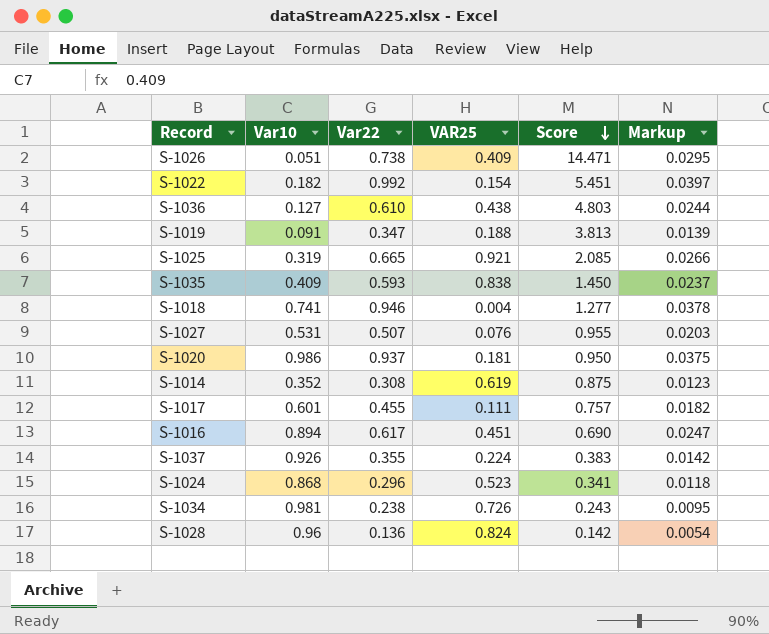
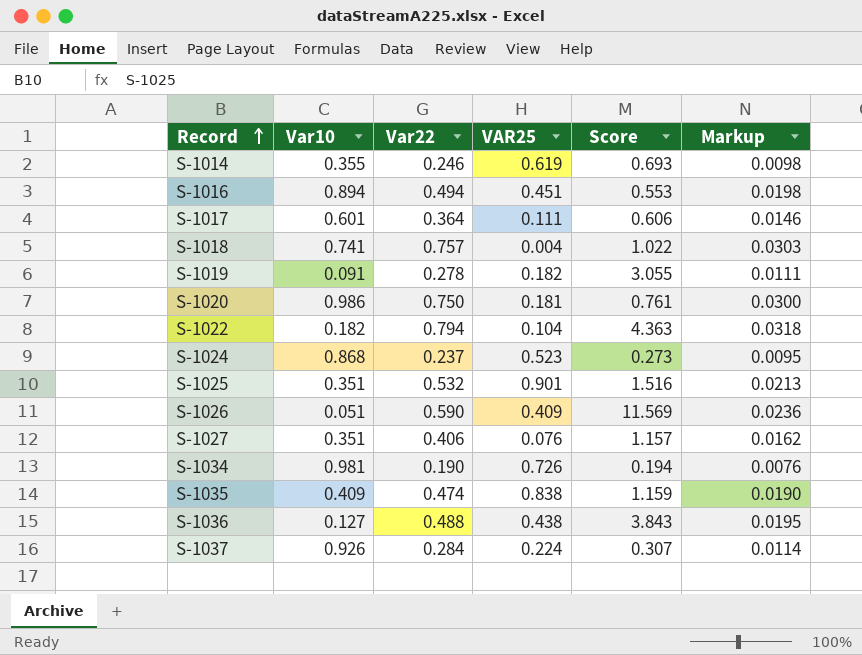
row order: Score descending -> Record ascending
row S-1028: 0.96 | 0.136 | 0.824 | 0.142 | 0.0054 -> none
S-1014 | Var10: 0.352 -> 0.355
S-1014 | Var22: 0.308 -> 0.246
S-1014 | Score: 0.875 -> 0.693
S-1014 | Markup: 0.0123 -> 0.0098
S-1016 | Var22: 0.617 -> 0.494
S-1016 | Score: 0.690 -> 0.553
S-1016 | Markup: 0.0247 -> 0.0198
S-1017 | Var22: 0.455 -> 0.364
S-1017 | Score: 0.757 -> 0.606
S-1017 | Markup: 0.0182 -> 0.0146
S-1018 | Var22: 0.946 -> 0.757
S-1018 | Score: 1.277 -> 1.022
S-1018 | Markup: 0.0378 -> 0.0303
S-1019 | Var22: 0.347 -> 0.278
S-1019 | VAR25: 0.188 -> 0.182
S-1019 | Score: 3.813 -> 3.055
S-1019 | Markup: 0.0139 -> 0.0111
S-1020 | Var22: 0.937 -> 0.750
S-1020 | Score: 0.950 -> 0.761
S-1020 | Markup: 0.0375 -> 0.0300
S-1022 | Var22: 0.992 -> 0.794
S-1022 | VAR25: 0.154 -> 0.104
S-1022 | Score: 5.451 -> 4.363
S-1022 | Markup: 0.0397 -> 0.0318
S-1024 | Var22: 0.296 -> 0.237
S-1024 | Score: 0.341 -> 0.273
S-1024 | Markup: 0.0118 -> 0.0095
S-1025 | Var10: 0.319 -> 0.351
S-1025 | Var22: 0.665 -> 0.532
S-1025 | VAR25: 0.921 -> 0.901
S-1025 | Score: 2.085 -> 1.516
S-1025 | Markup: 0.0266 -> 0.0213
S-1026 | Var22: 0.738 -> 0.590
S-1026 | Score: 14.471 -> 11.569
S-1026 | Markup: 0.0295 -> 0.0236
S-1027 | Var10: 0.531 -> 0.351
S-1027 | Var22: 0.507 -> 0.406
S-1027 | Score: 0.955 -> 1.157
S-1027 | Markup: 0.0203 -> 0.0162
S-1034 | Var22: 0.238 -> 0.190
S-1034 | Score: 0.243 -> 0.194
S-1034 | Markup: 0.0095 -> 0.0076
S-1035 | Var22: 0.593 -> 0.474
S-1035 | Score: 1.450 -> 1.159
S-1035 | Markup: 0.0237 -> 0.0190
S-1036 | Var22: 0.610 -> 0.488
S-1036 | Score: 4.803 -> 3.843
S-1036 | Markup: 0.0244 -> 0.0195
S-1037 | Var22: 0.355 -> 0.284
S-1037 | Score: 0.383 -> 0.307
S-1037 | Markup: 0.0142 -> 0.0114

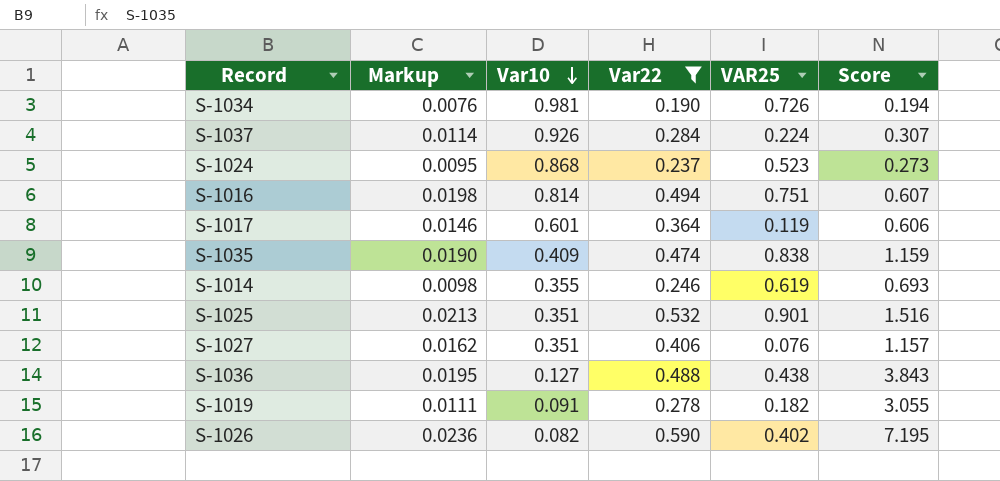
filter: none -> Var22 <= 0.590
row order: Record ascending -> Var10 descending
column Markup | position: 6 -> 2
S-1016 | Var10: 0.894 -> 0.814
S-1016 | VAR25: 0.451 -> 0.751
S-1016 | Score: 0.553 -> 0.607
S-1017 | VAR25: 0.111 -> 0.119
S-1026 | Var10: 0.051 -> 0.082
S-1026 | VAR25: 0.409 -> 0.402
S-1026 | Score: 11.569 -> 7.195

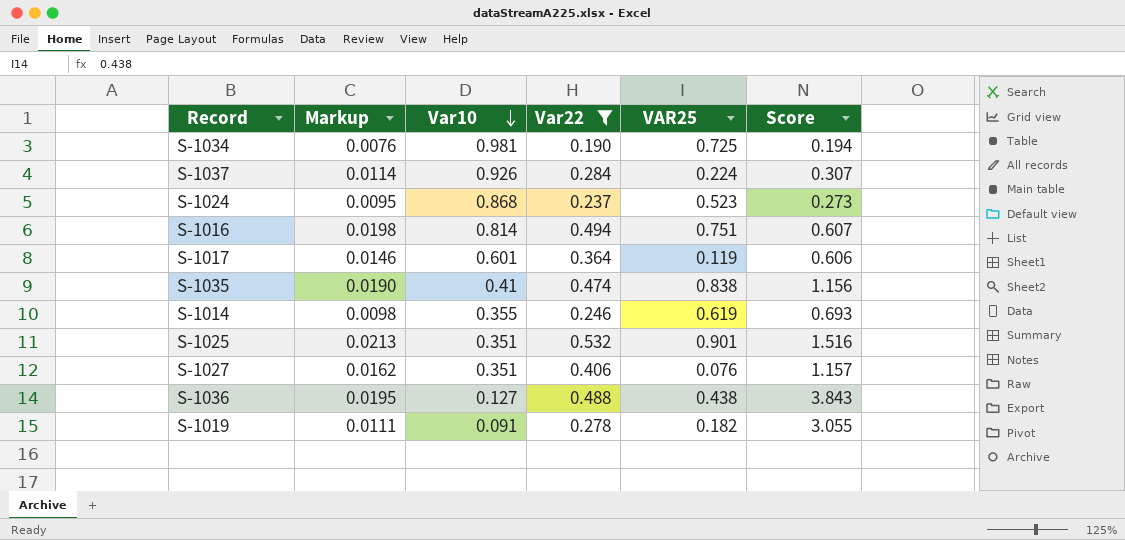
row S-1026: 0.0236 | 0.082 | 0.590 | 0.402 | 7.195 -> none
S-1034 | VAR25: 0.726 -> 0.725
S-1035 | Var10: 0.409 -> 0.41
S-1035 | Score: 1.159 -> 1.156

